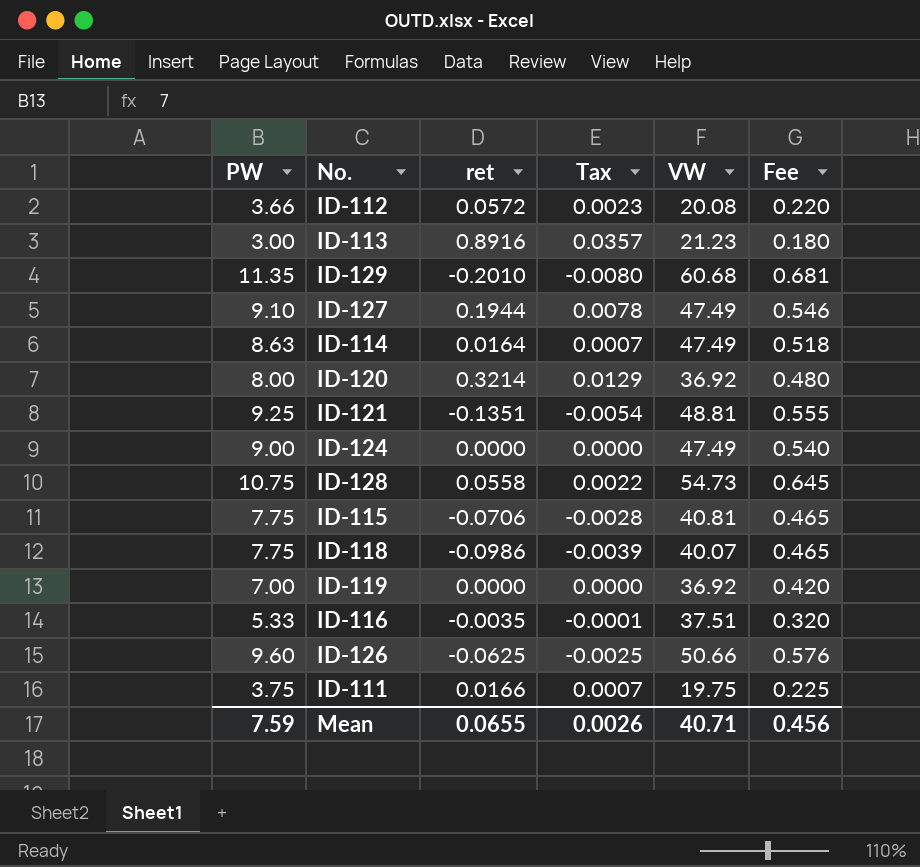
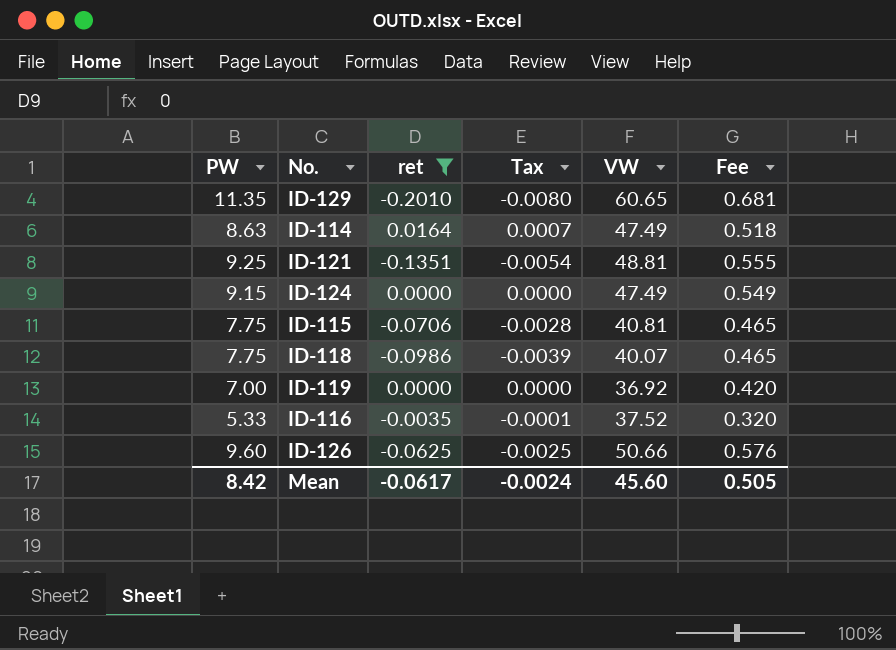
filter: none -> ret <= 0.0164
ID-129 | VW: 60.68 -> 60.65
ID-124 | PW: 9.00 -> 9.15
ID-124 | Fee: 0.540 -> 0.549
ID-116 | VW: 37.51 -> 37.52
Mean | PW: 7.59 -> 8.42
Mean | ret: 0.0655 -> -0.0617
Mean | Tax: 0.0026 -> -0.0024
Mean | VW: 40.71 -> 45.60
Mean | Fee: 0.456 -> 0.505

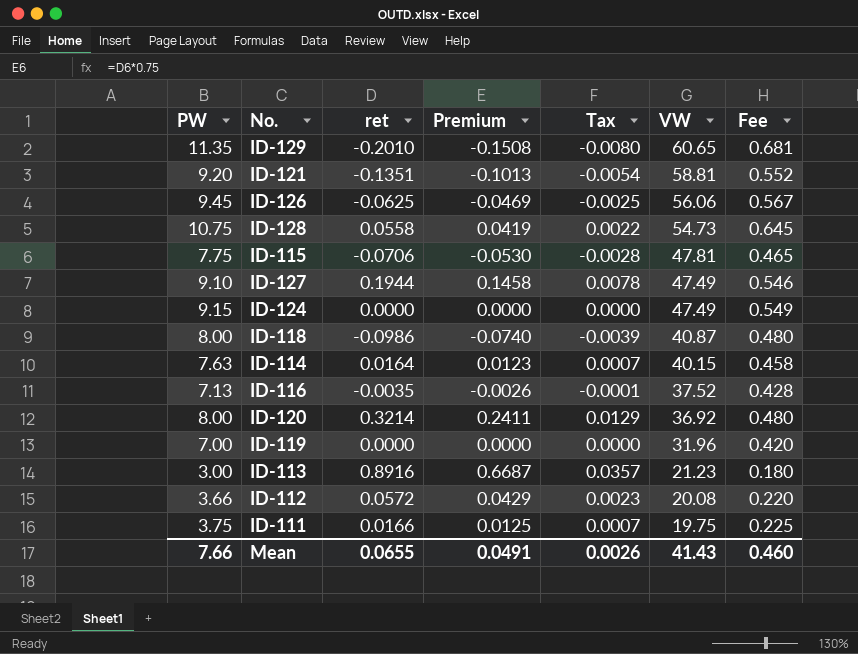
filter: ret <= 0.0164 -> none
row order: none -> VW descending
column Premium | formula: none -> [ret] * 0.75
ID-121 | PW: 9.25 -> 9.20
ID-121 | VW: 48.81 -> 58.81
ID-121 | Fee: 0.555 -> 0.552
ID-126 | PW: 9.60 -> 9.45
ID-126 | VW: 50.66 -> 56.06
ID-126 | Fee: 0.576 -> 0.567
ID-115 | VW: 40.81 -> 47.81
ID-118 | PW: 7.75 -> 8.00
ID-118 | VW: 40.07 -> 40.87
ID-118 | Fee: 0.465 -> 0.480
ID-114 | PW: 8.63 -> 7.63
ID-114 | VW: 47.49 -> 40.15
ID-114 | Fee: 0.518 -> 0.458
ID-116 | PW: 5.33 -> 7.13
ID-116 | Fee: 0.320 -> 0.428
ID-119 | VW: 36.92 -> 31.96
Mean | PW: 8.42 -> 7.66
Mean | ret: -0.0617 -> 0.0655
Mean | Tax: -0.0024 -> 0.0026
Mean | VW: 45.60 -> 41.43
Mean | Fee: 0.505 -> 0.460

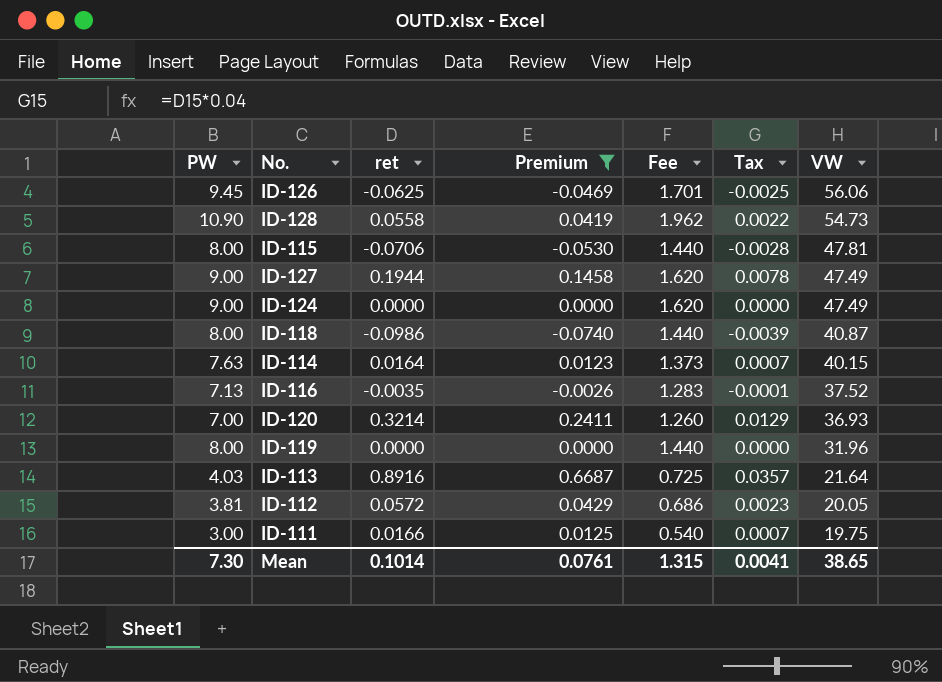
filter: none -> Premium >= -0.0740
column Fee | formula: [PW] * 0.06 -> [PW] * 0.18
column Fee | position: 7 -> 5
ID-128 | PW: 10.75 -> 10.90
ID-115 | PW: 7.75 -> 8.00
ID-127 | PW: 9.10 -> 9.00
ID-124 | PW: 9.15 -> 9.00
ID-120 | PW: 8.00 -> 7.00
ID-120 | VW: 36.92 -> 36.93
ID-119 | PW: 7.00 -> 8.00
ID-113 | PW: 3.00 -> 4.03
ID-113 | VW: 21.23 -> 21.64
ID-112 | PW: 3.66 -> 3.81
ID-112 | VW: 20.08 -> 20.05
ID-111 | PW: 3.75 -> 3.00
Mean | PW: 7.66 -> 7.30
Mean | ret: 0.0655 -> 0.1014
Mean | Premium: 0.0491 -> 0.0761
Mean | Fee: 0.460 -> 1.315
Mean | Tax: 0.0026 -> 0.0041
Mean | VW: 41.43 -> 38.65

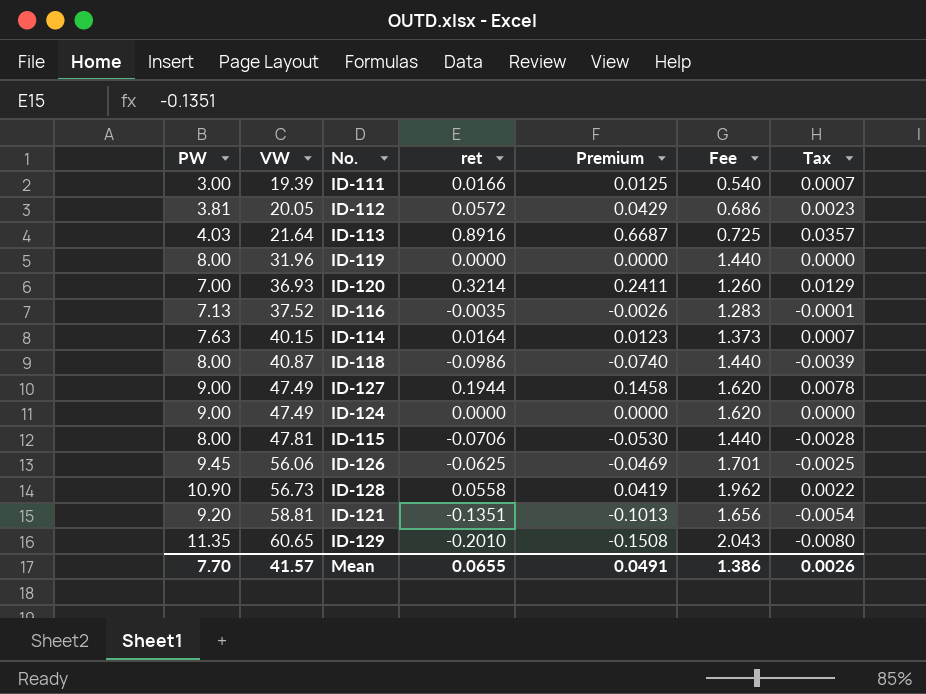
filter: Premium >= -0.0740 -> none
row order: VW descending -> VW ascending
column VW | position: 7 -> 2
ID-111 | VW: 19.75 -> 19.39
ID-128 | VW: 54.73 -> 56.73
Mean | PW: 7.30 -> 7.70
Mean | VW: 38.65 -> 41.57
Mean | ret: 0.1014 -> 0.0655
Mean | Premium: 0.0761 -> 0.0491
Mean | Fee: 1.315 -> 1.386
Mean | Tax: 0.0041 -> 0.0026

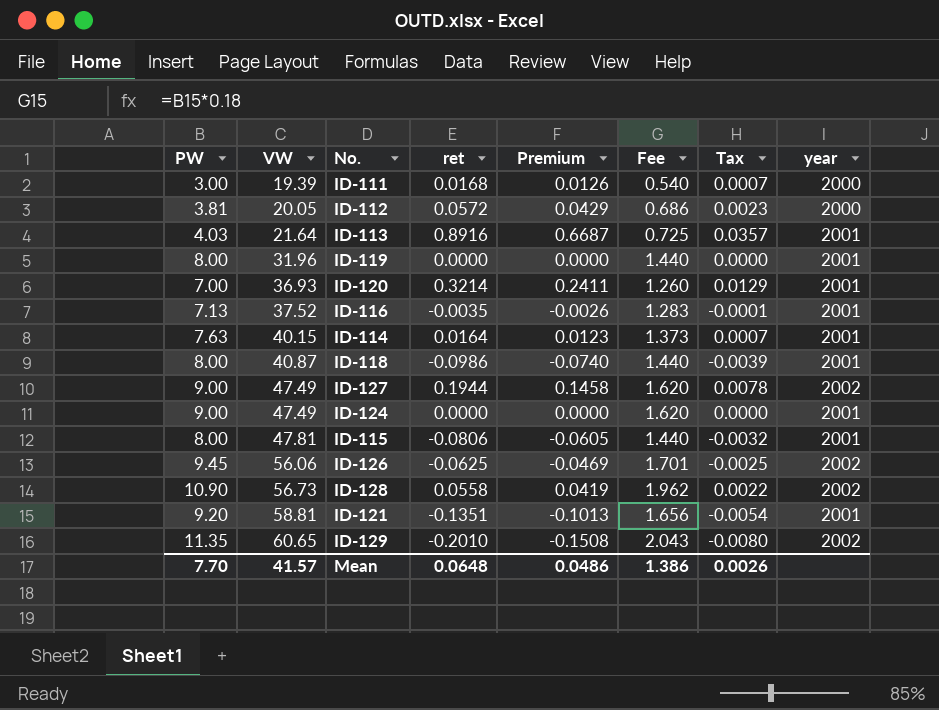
column year | position: none -> 8
ID-111 | ret: 0.0166 -> 0.0168
ID-111 | Premium: 0.0125 -> 0.0126
ID-115 | ret: -0.0706 -> -0.0806
ID-115 | Premium: -0.0530 -> -0.0605
ID-115 | Tax: -0.0028 -> -0.0032
Mean | ret: 0.0655 -> 0.0648
Mean | Premium: 0.0491 -> 0.0486

